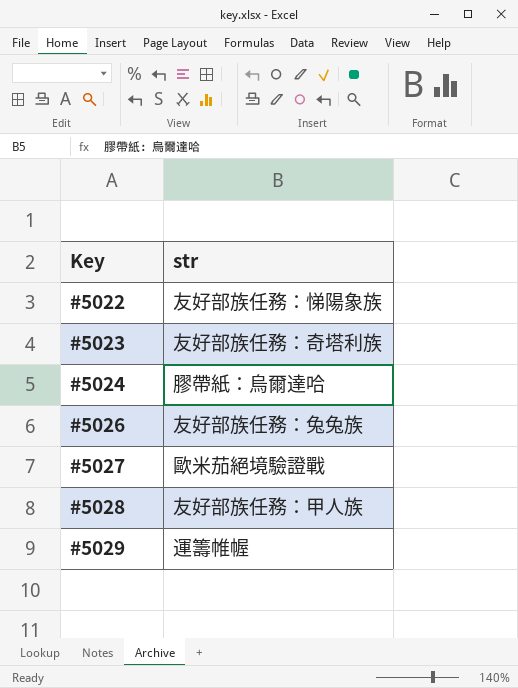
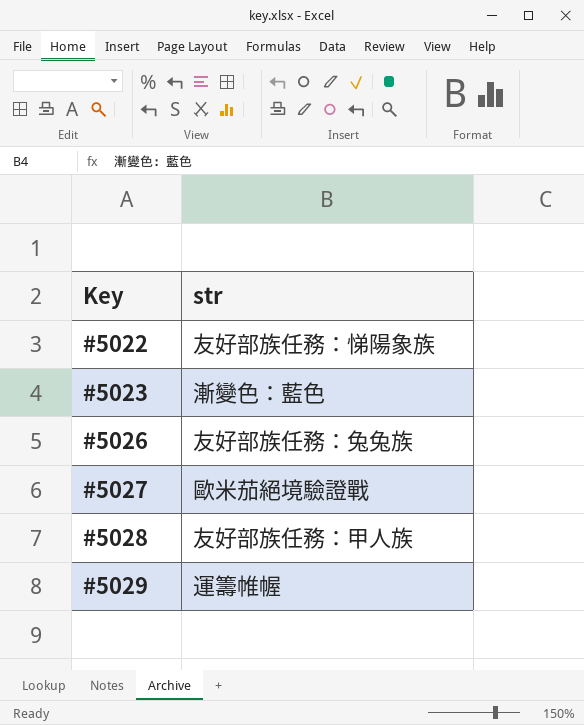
row #5024: 膠帶紙：烏爾達哈 -> none
#5023 | str: 友好部族任務：奇塔利族 -> 漸變色：藍色

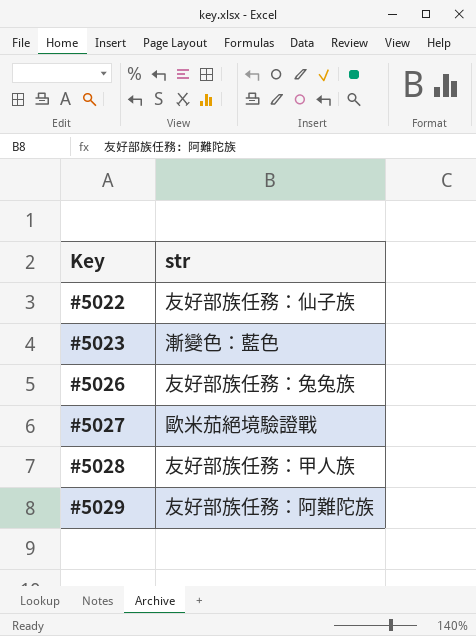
#5022 | str: 友好部族任務：悌陽象族 -> 友好部族任務：仙子族
#5029 | str: 運籌帷幄 -> 友好部族任務：阿難陀族

